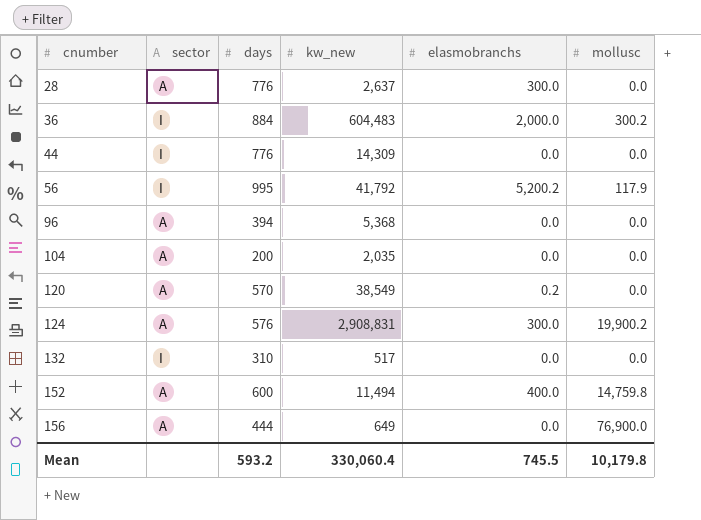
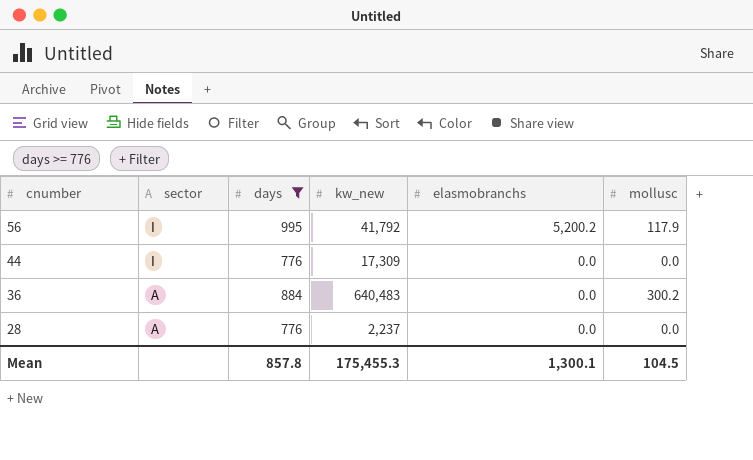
filter: none -> days >= 776
row order: cnumber ascending -> cnumber descending
44 | kw_new: 14,309 -> 17,309
36 | sector: I -> A
36 | kw_new: 604,483 -> 640,483
36 | elasmobranchs: 2,000.0 -> 0.0
28 | kw_new: 2,637 -> 2,237
28 | elasmobranchs: 300.0 -> 0.0
Mean | days: 593.2 -> 857.8
Mean | kw_new: 330,060.4 -> 175,455.3
Mean | elasmobranchs: 745.5 -> 1,300.1
Mean | mollusc: 10,179.8 -> 104.5

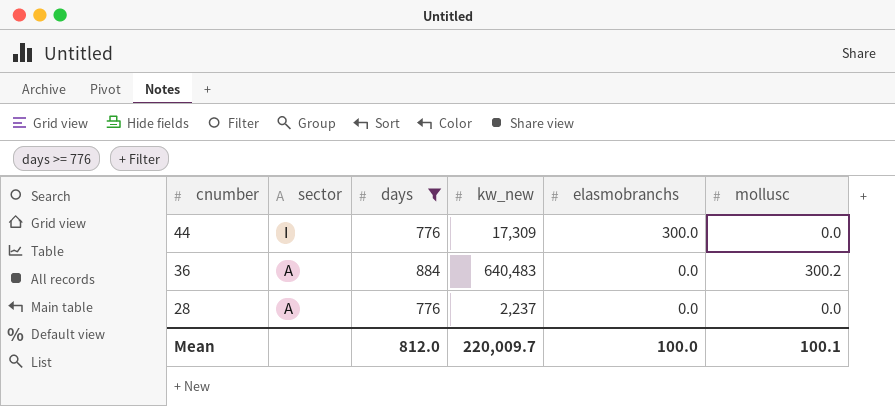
row 56: I | 995 | 41,792 | 5,200.2 | 117.9 -> none
44 | elasmobranchs: 0.0 -> 300.0
Mean | days: 857.8 -> 812.0
Mean | kw_new: 175,455.3 -> 220,009.7
Mean | elasmobranchs: 1,300.1 -> 100.0
Mean | mollusc: 104.5 -> 100.1

